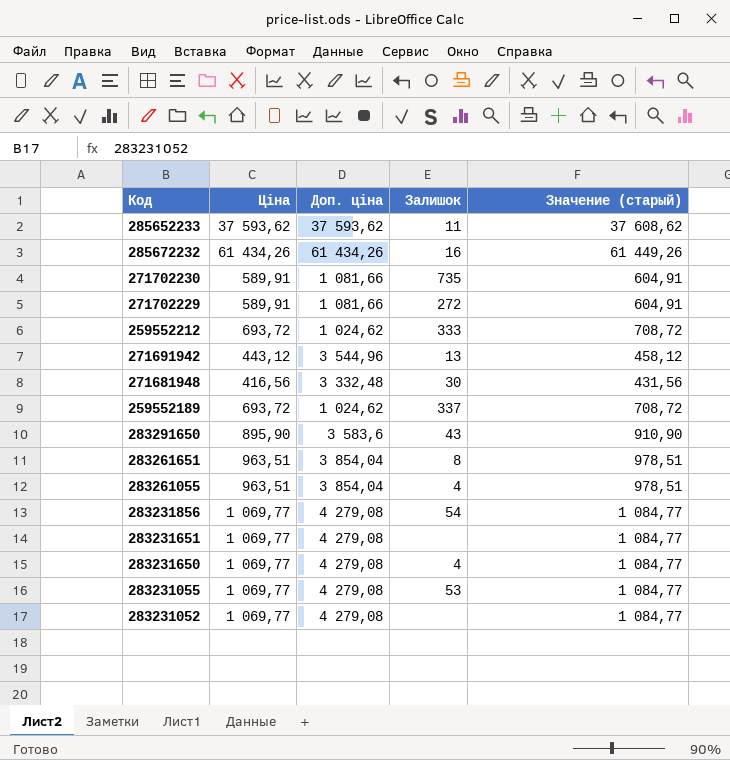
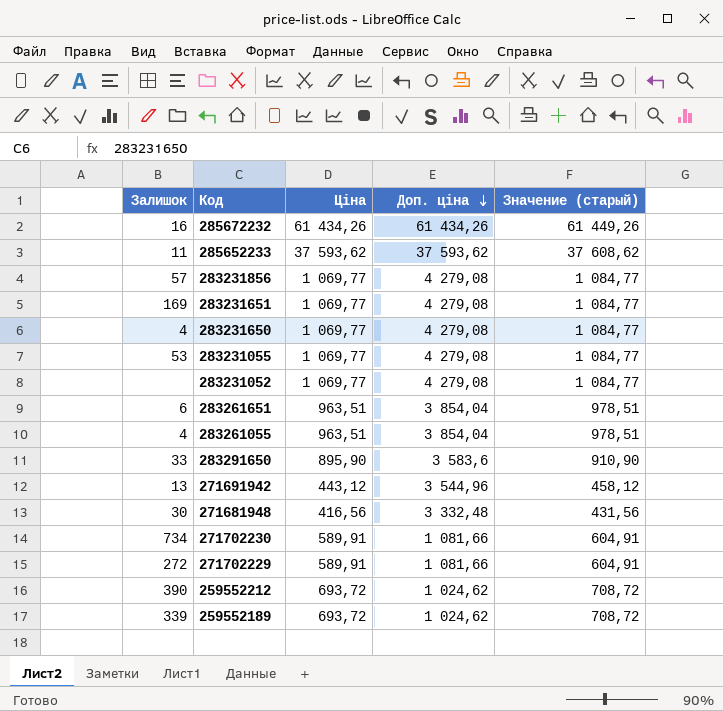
row order: none -> Доп. ціна descending
column Залишок | position: 4 -> 1
283231856 | Залишок: 54 -> 57
283231651 | Залишок: none -> 169
283261651 | Залишок: 8 -> 6
283291650 | Залишок: 43 -> 33
271702230 | Залишок: 735 -> 734
259552212 | Залишок: 333 -> 390
259552189 | Залишок: 337 -> 339

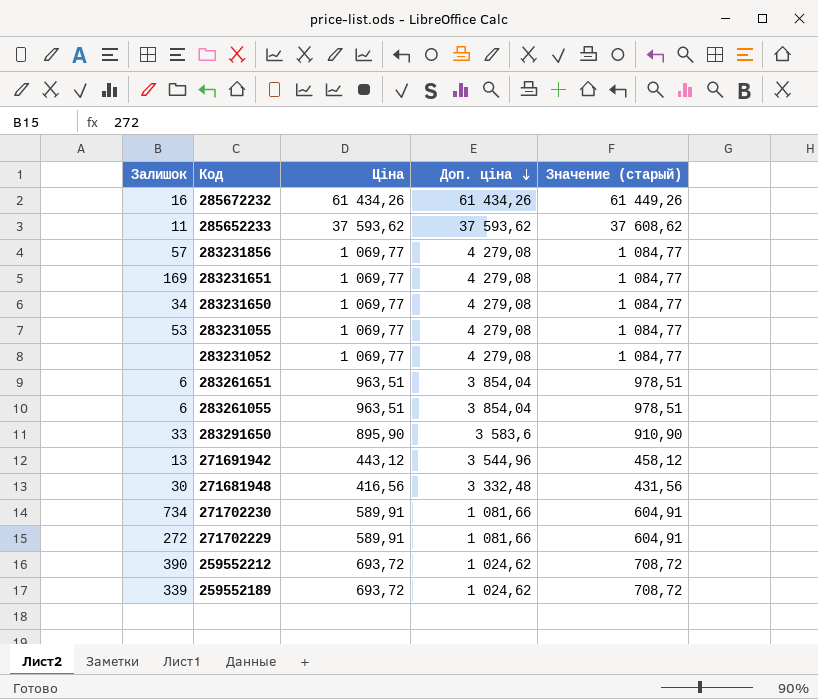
283231650 | Залишок: 4 -> 34
283261055 | Залишок: 4 -> 6

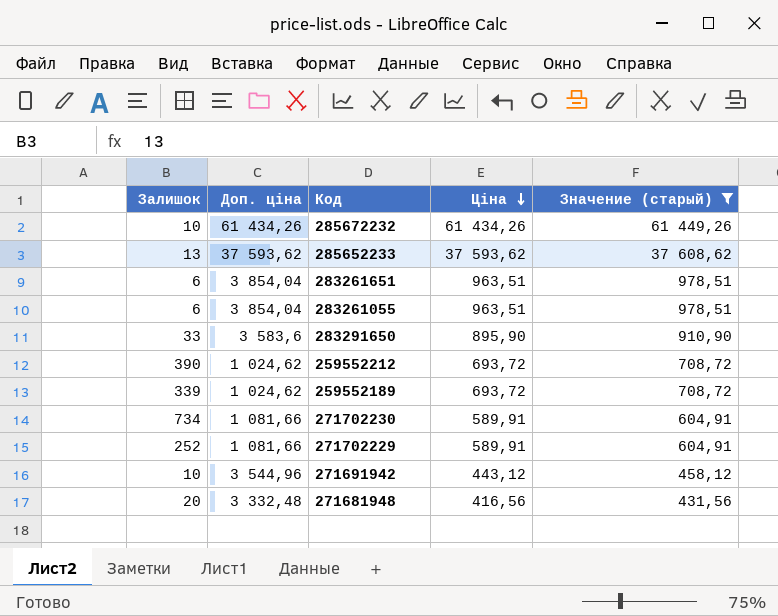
filter: none -> Значение (старый) != 1 084,77
row order: Доп. ціна descending -> Ціна descending
column Доп. ціна | position: 4 -> 2
285672232 | Залишок: 16 -> 10
285652233 | Залишок: 11 -> 13
271702229 | Залишок: 272 -> 252
271691942 | Залишок: 13 -> 10
271681948 | Залишок: 30 -> 20

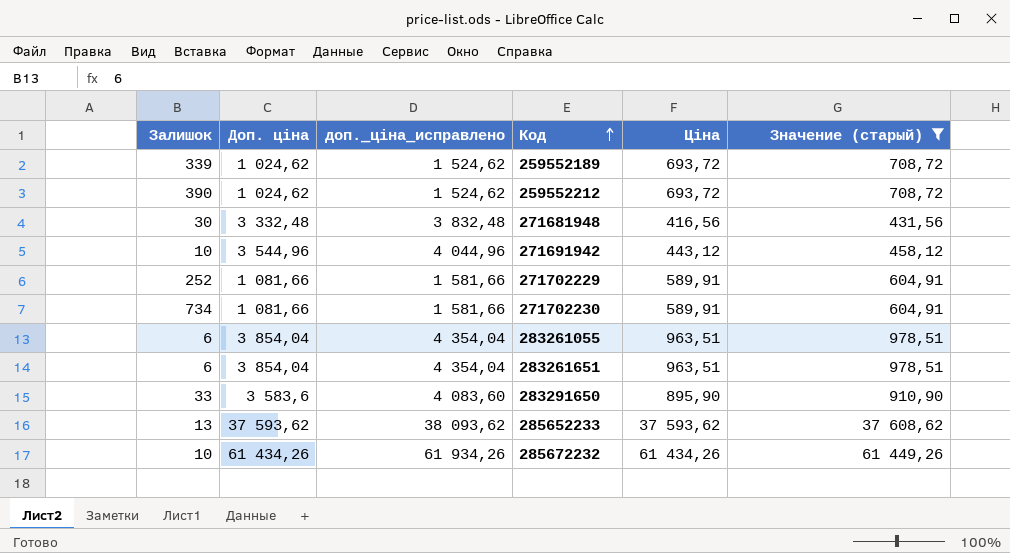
row order: Ціна descending -> Код ascending
column доп._ціна_исправлено | formula: none -> [Доп. ціна] + 500
271681948 | Залишок: 20 -> 30

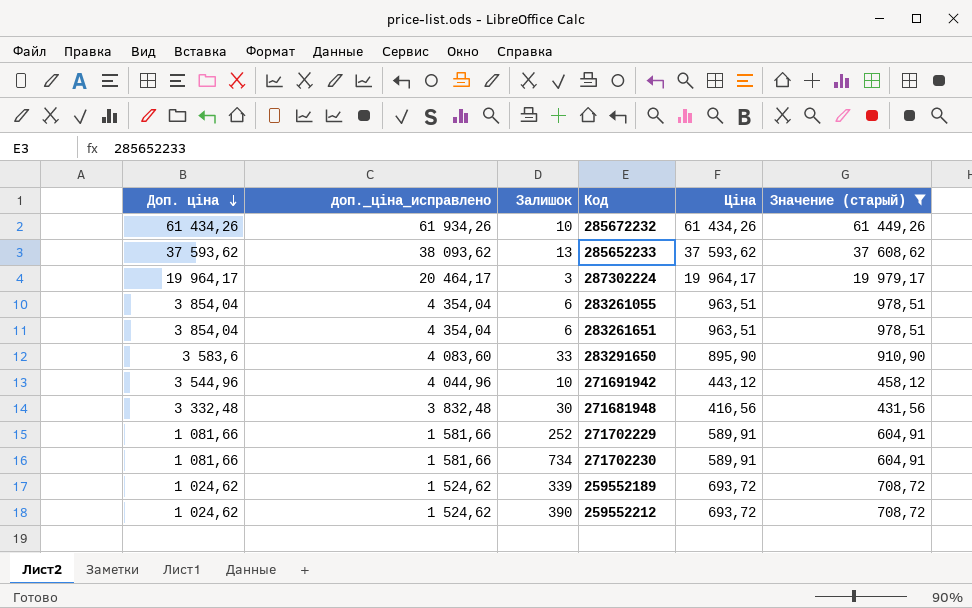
row order: Код ascending -> Доп. ціна descending
column Залишок | position: 1 -> 3
row 287302224: none -> 19 964,17 | 20 464,17 | 3 | 19 964,17 | 19 979,17

